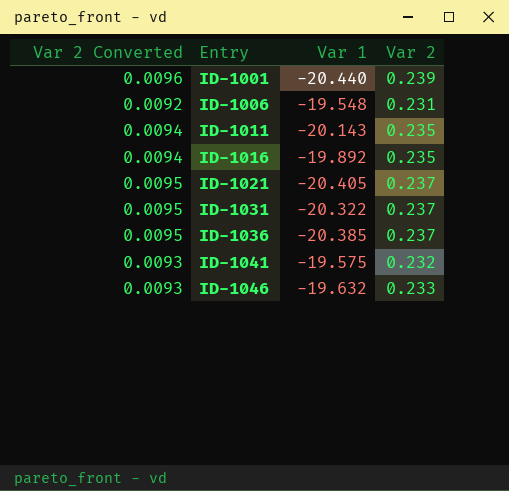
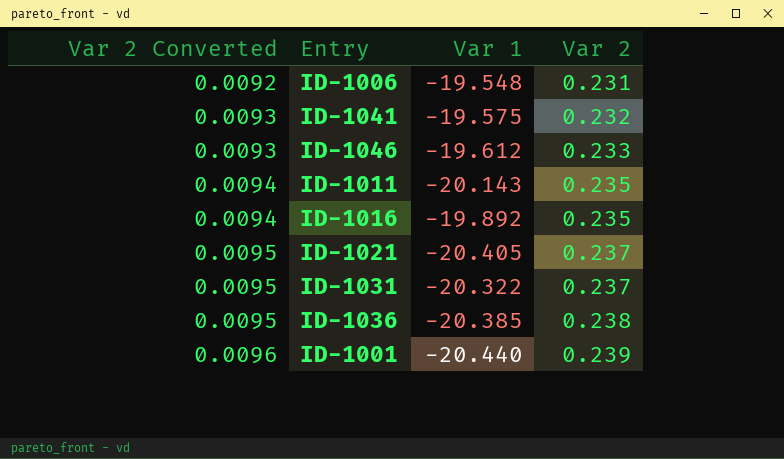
row order: Entry ascending -> Var 2 Converted ascending
ID-1046 | Var 1: -19.632 -> -19.612
ID-1036 | Var 2: 0.237 -> 0.238

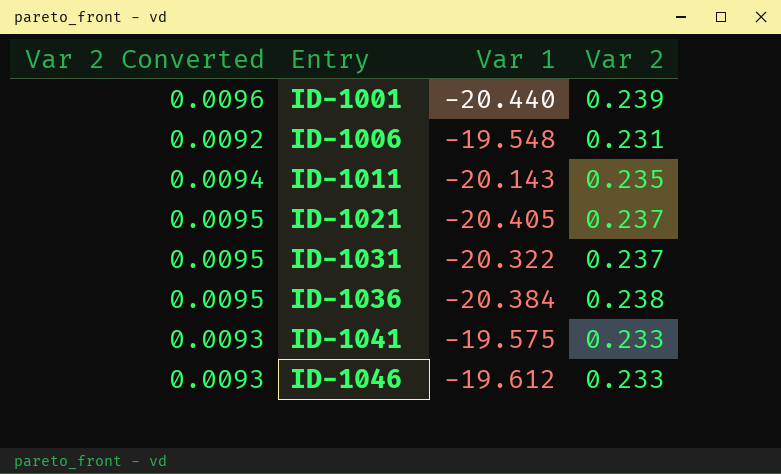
row order: Var 2 Converted ascending -> Entry ascending
row ID-1016: 0.0094 | -19.892 | 0.235 -> none
ID-1036 | Var 1: -20.385 -> -20.384
ID-1041 | Var 2: 0.232 -> 0.233

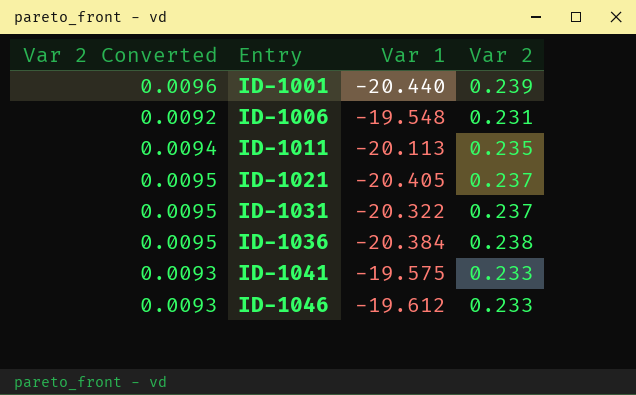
ID-1011 | Var 1: -20.143 -> -20.113

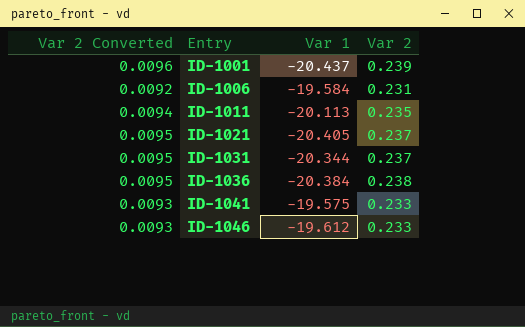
ID-1001 | Var 1: -20.440 -> -20.437
ID-1006 | Var 1: -19.548 -> -19.584
ID-1031 | Var 1: -20.322 -> -20.344

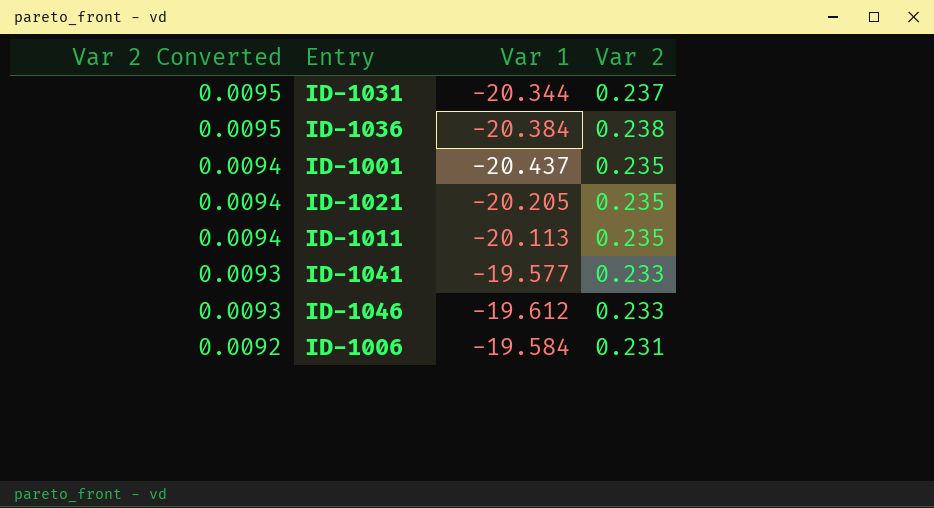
row order: Entry ascending -> Var 2 Converted descending
ID-1001 | Var 2 Converted: 0.0096 -> 0.0094
ID-1001 | Var 2: 0.239 -> 0.235
ID-1021 | Var 2 Converted: 0.0095 -> 0.0094
ID-1021 | Var 1: -20.405 -> -20.205
ID-1021 | Var 2: 0.237 -> 0.235
ID-1041 | Var 1: -19.575 -> -19.577

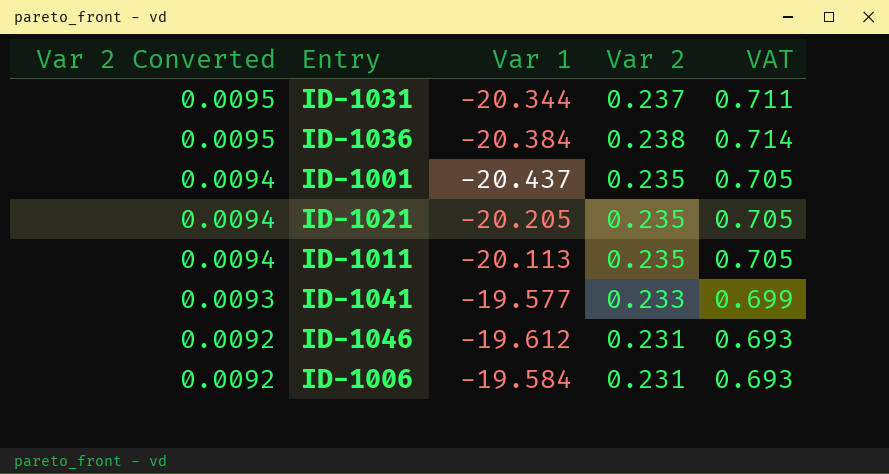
column VAT | formula: none -> [Var 2] * 3
ID-1046 | Var 2 Converted: 0.0093 -> 0.0092
ID-1046 | Var 2: 0.233 -> 0.231

